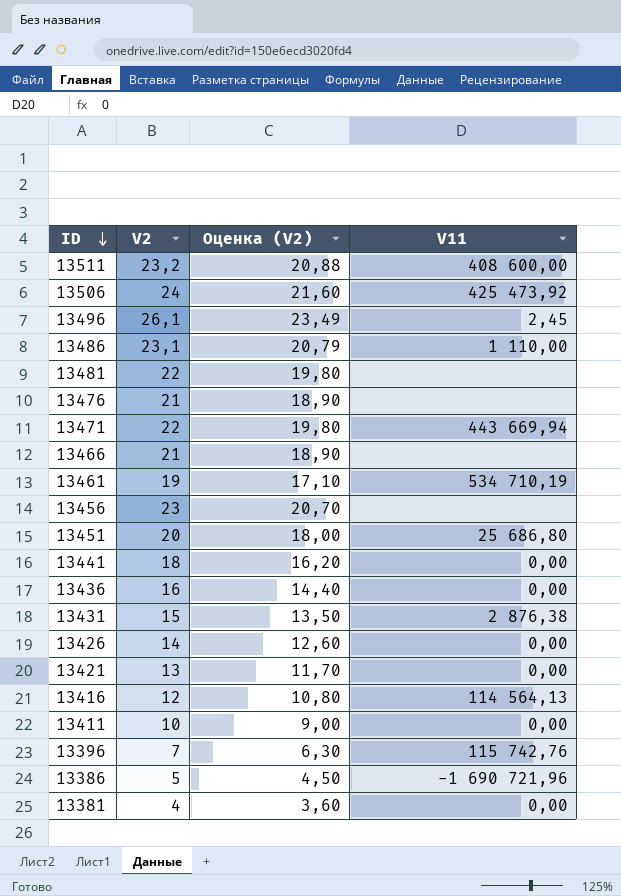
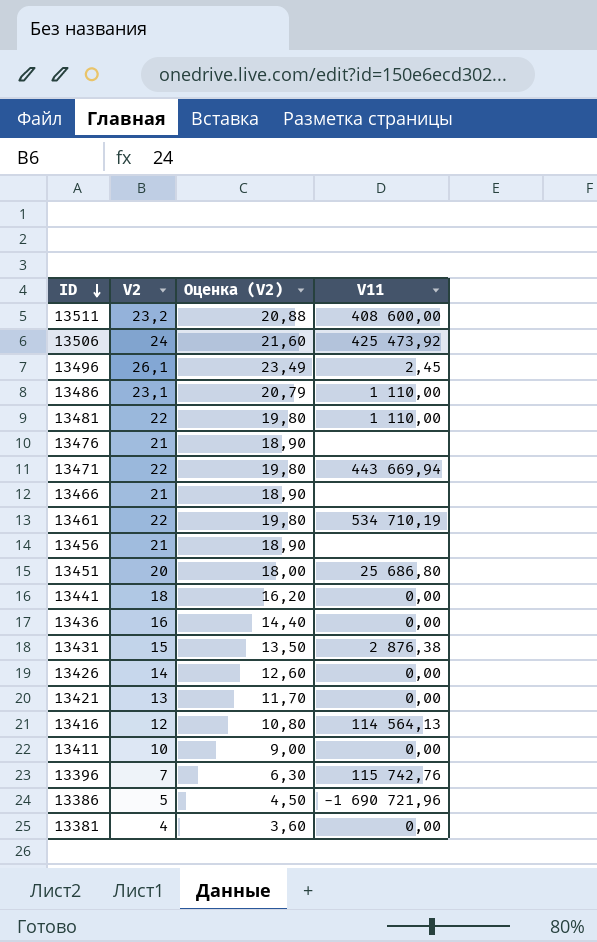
13481 | V11: none -> 1 110,00
13461 | V2: 19 -> 22
13461 | Оценка (V2): 17,10 -> 19,80
13456 | V2: 23 -> 21
13456 | Оценка (V2): 20,70 -> 18,90

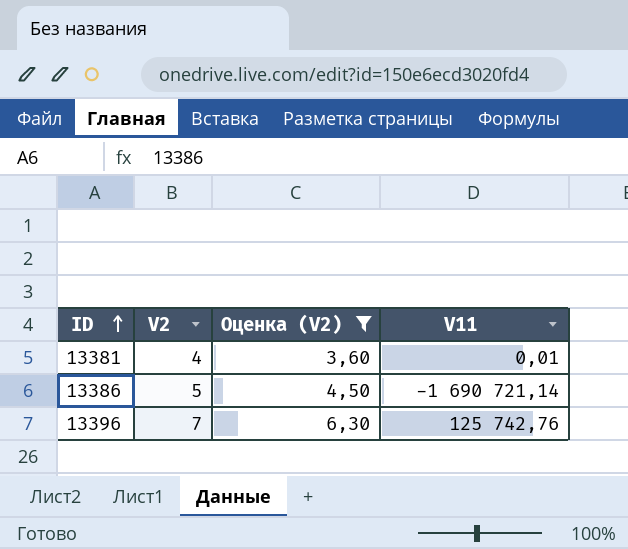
filter: none -> Оценка (V2) <= 6,30
row order: ID descending -> ID ascending
13381 | V11: 0,00 -> 0,01
13386 | V11: -1 690 721,96 -> -1 690 721,14
13396 | V11: 115 742,76 -> 125 742,76

